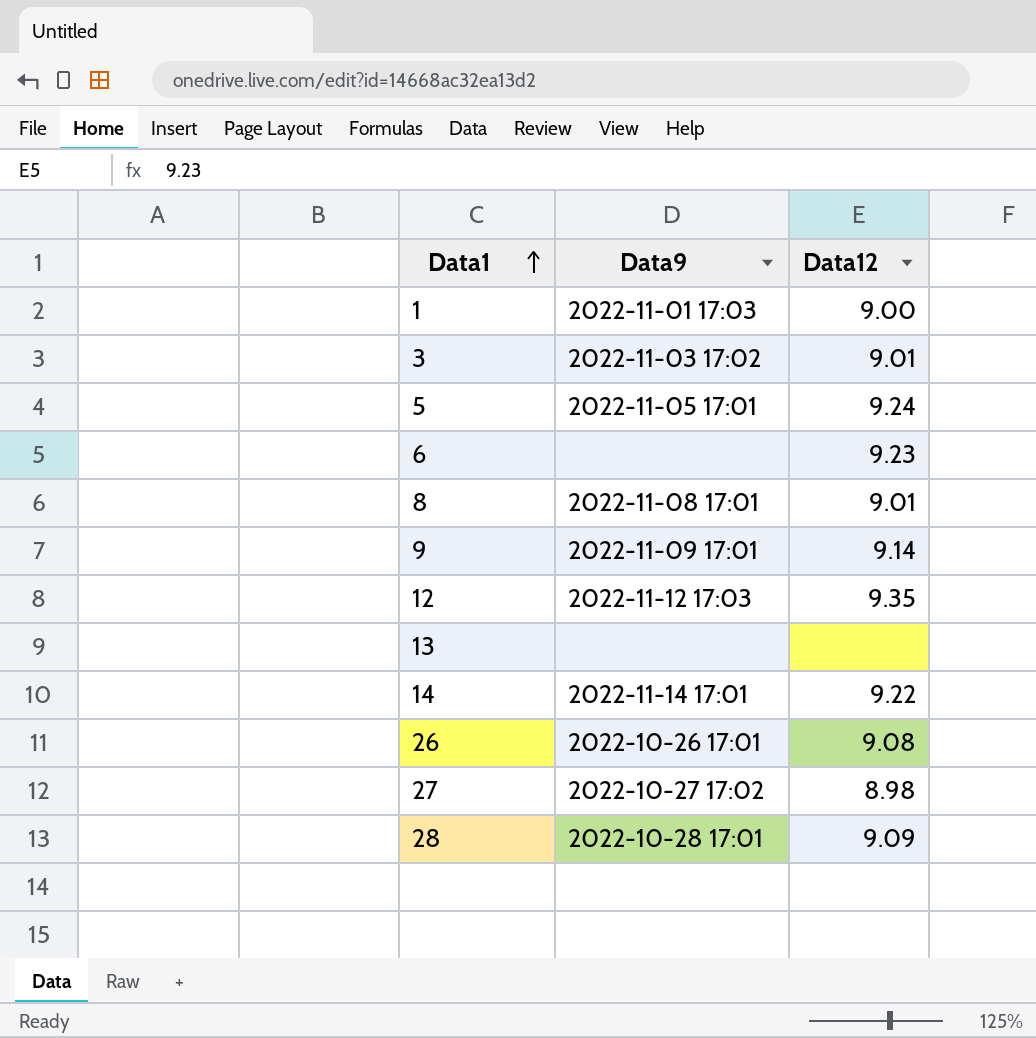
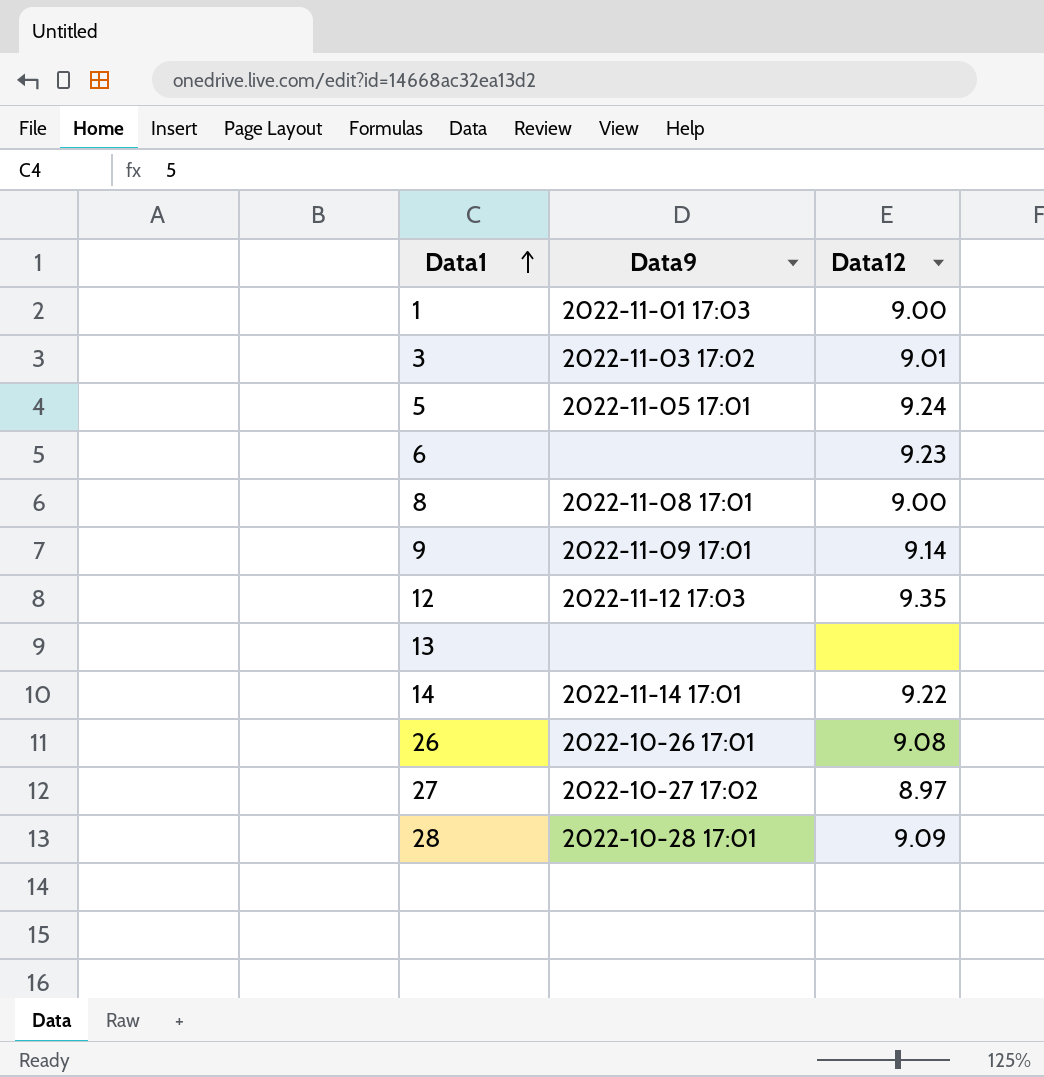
8 | Data12: 9.01 -> 9.00
27 | Data12: 8.98 -> 8.97

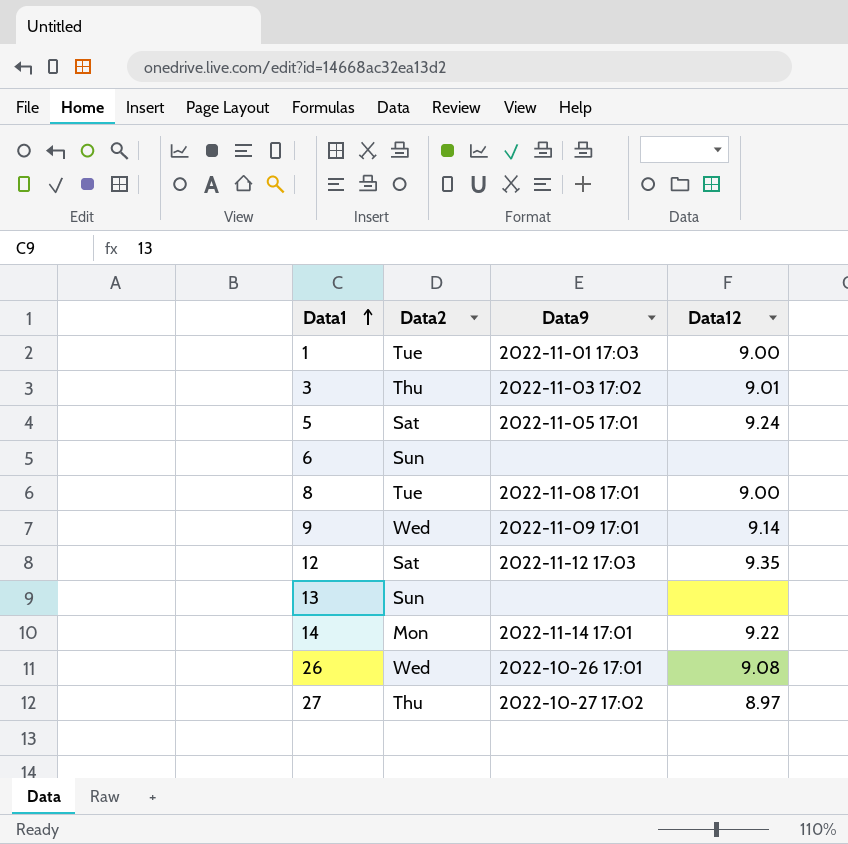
column Data2 | position: none -> 2
row 28: 2022-10-28 17:01 | 9.09 -> none
6 | Data12: 9.23 -> none

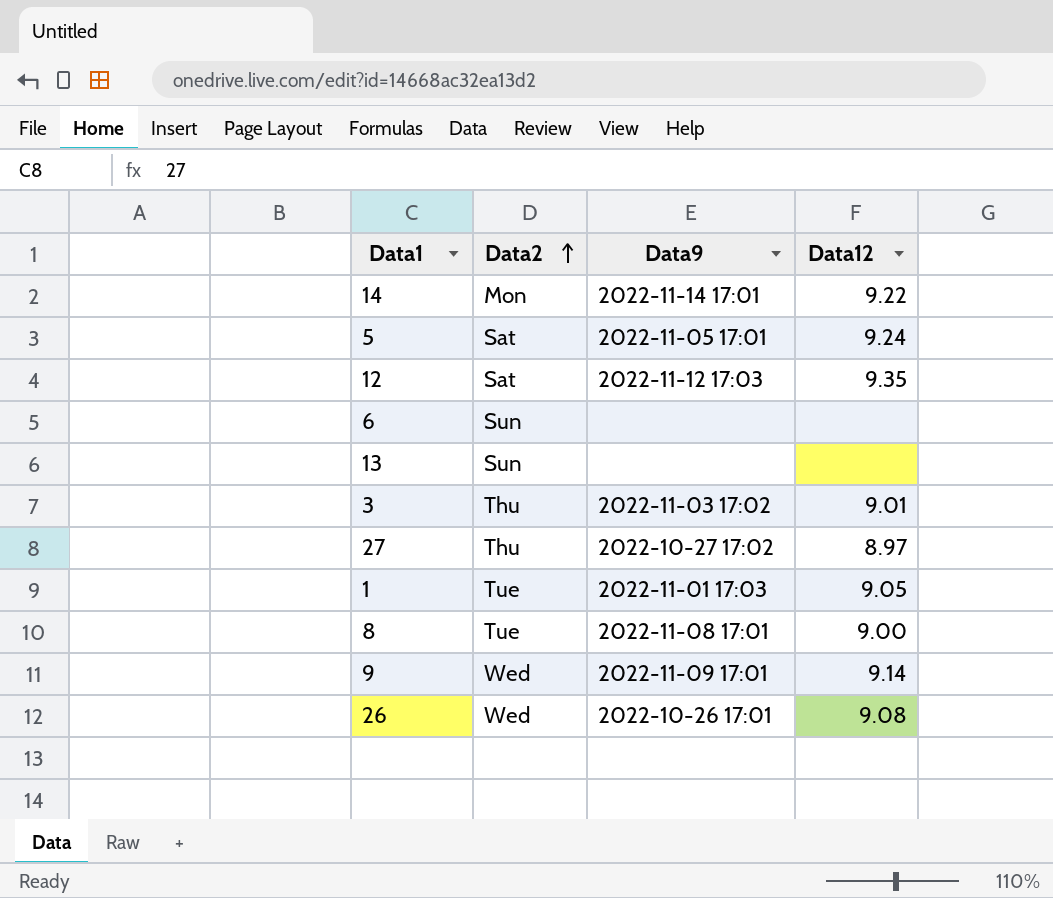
row order: Data1 ascending -> Data2 ascending
1 | Data12: 9.00 -> 9.05

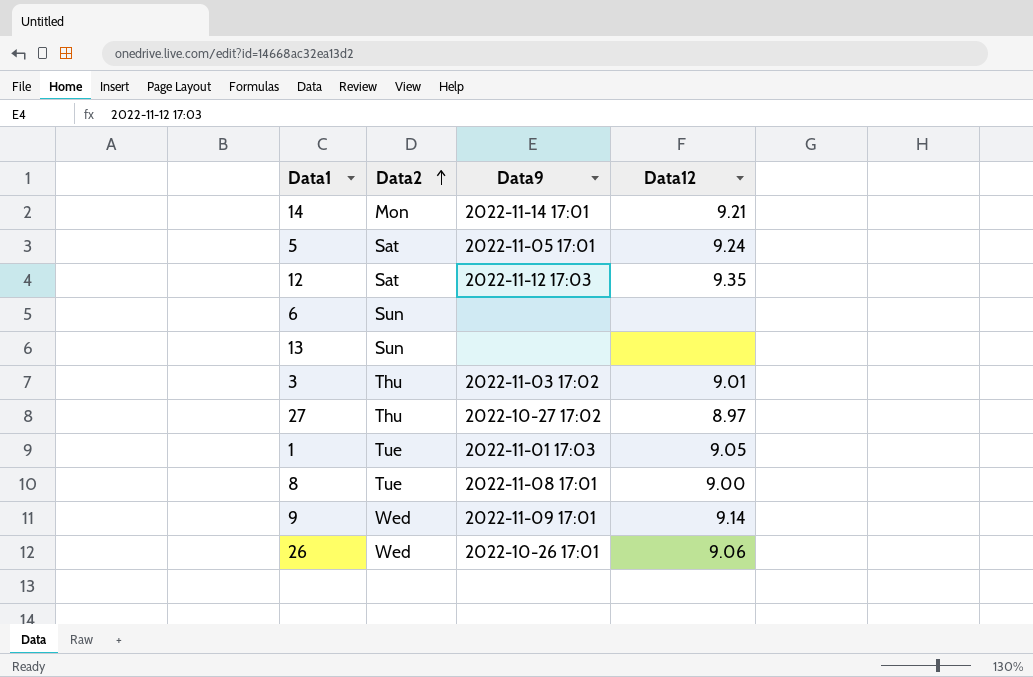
14 | Data12: 9.22 -> 9.21
26 | Data12: 9.08 -> 9.06

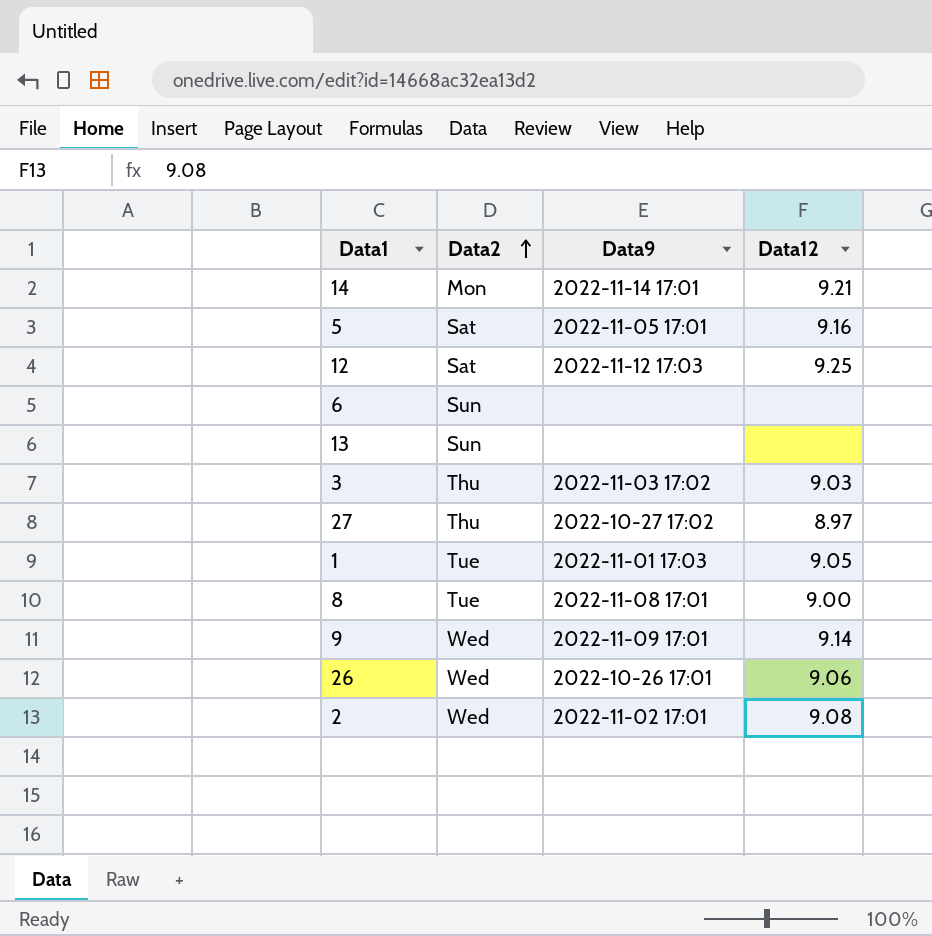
5 | Data12: 9.24 -> 9.16
12 | Data12: 9.35 -> 9.25
3 | Data12: 9.01 -> 9.03
row 2: none -> Wed | 2022-11-02 17:01 | 9.08

